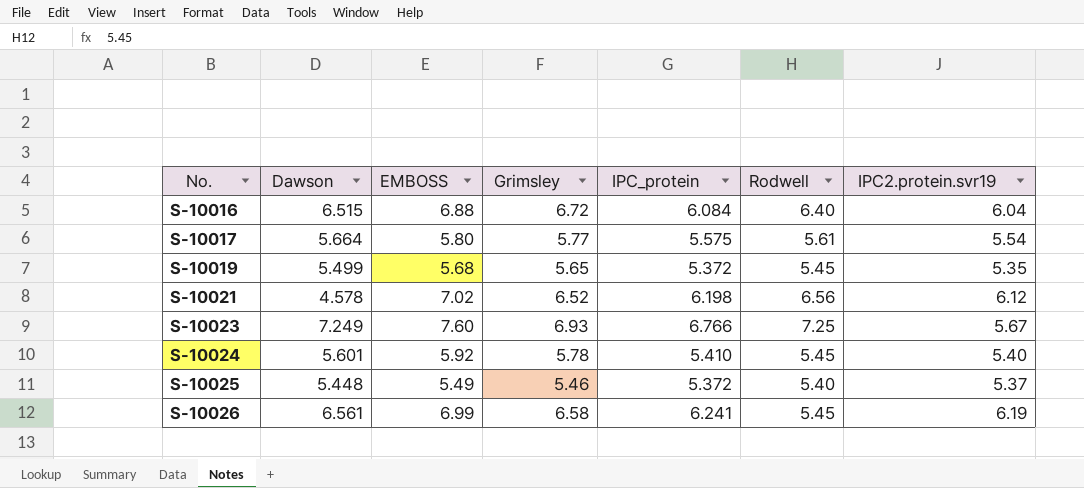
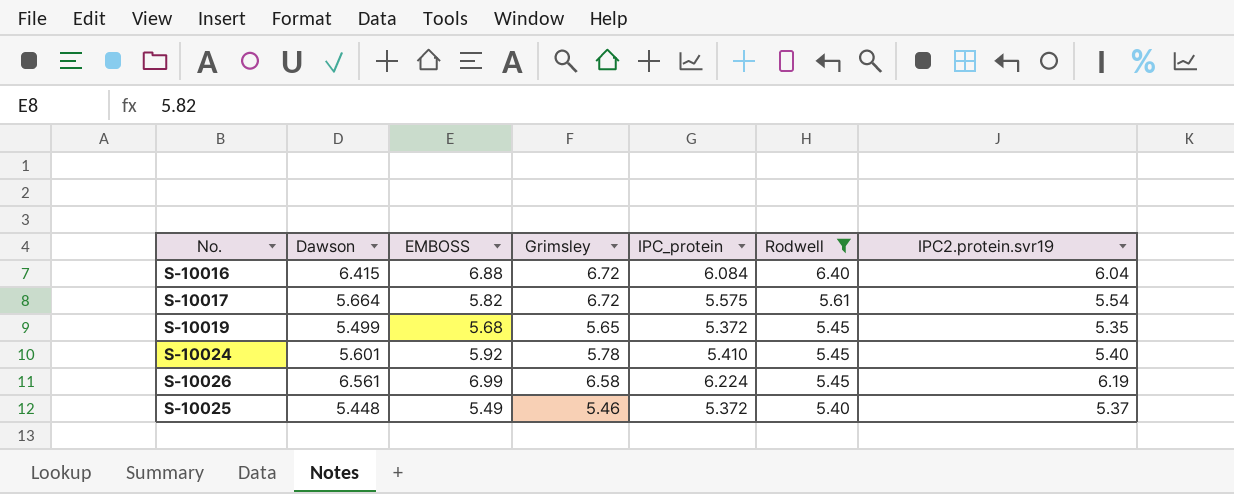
filter: none -> Rodwell <= 6.40
row order: No. ascending -> Rodwell descending
S-10016 | Dawson: 6.515 -> 6.415
S-10017 | EMBOSS: 5.80 -> 5.82
S-10017 | Grimsley: 5.77 -> 6.72
S-10026 | IPC_protein: 6.241 -> 6.224

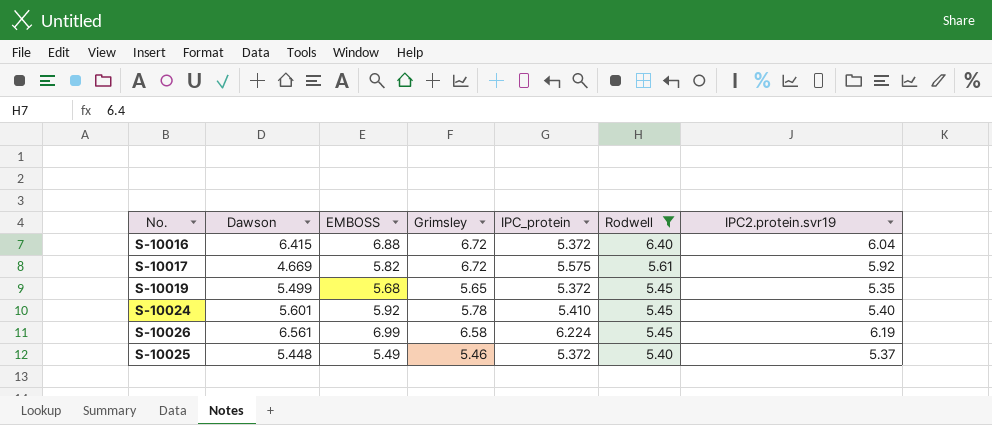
S-10016 | IPC_protein: 6.084 -> 5.372
S-10017 | Dawson: 5.664 -> 4.669
S-10017 | IPC2.protein.svr19: 5.54 -> 5.92

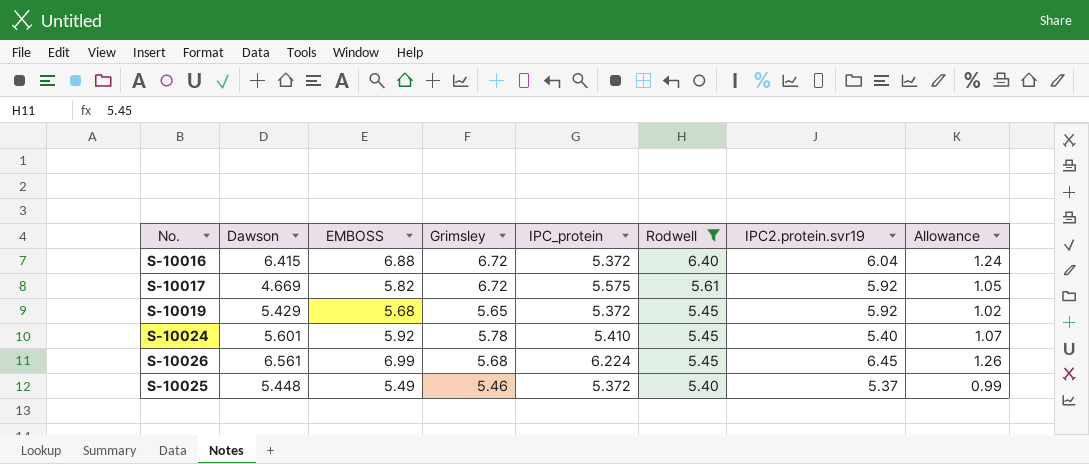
column Allowance | formula: none -> [EMBOSS] * 0.18
S-10019 | Dawson: 5.499 -> 5.429
S-10019 | IPC2.protein.svr19: 5.35 -> 5.92
S-10026 | Grimsley: 6.58 -> 5.68
S-10026 | IPC2.protein.svr19: 6.19 -> 6.45

